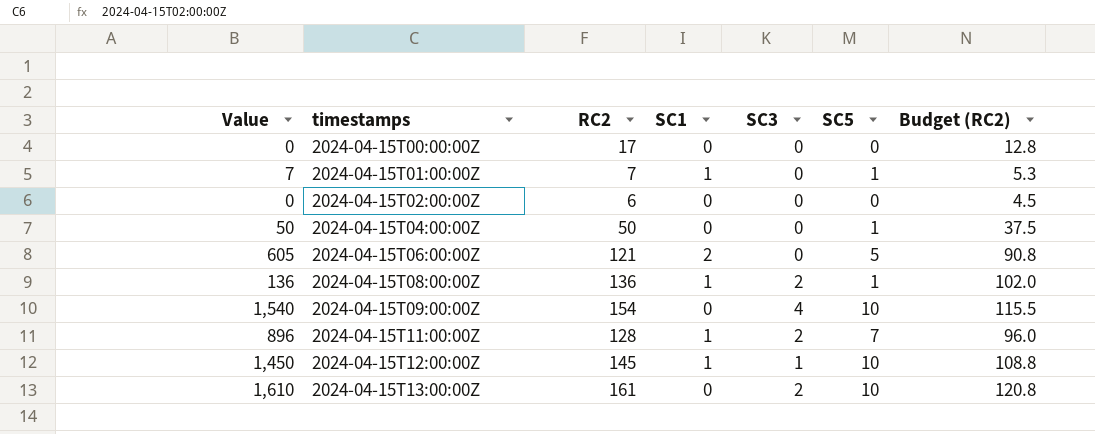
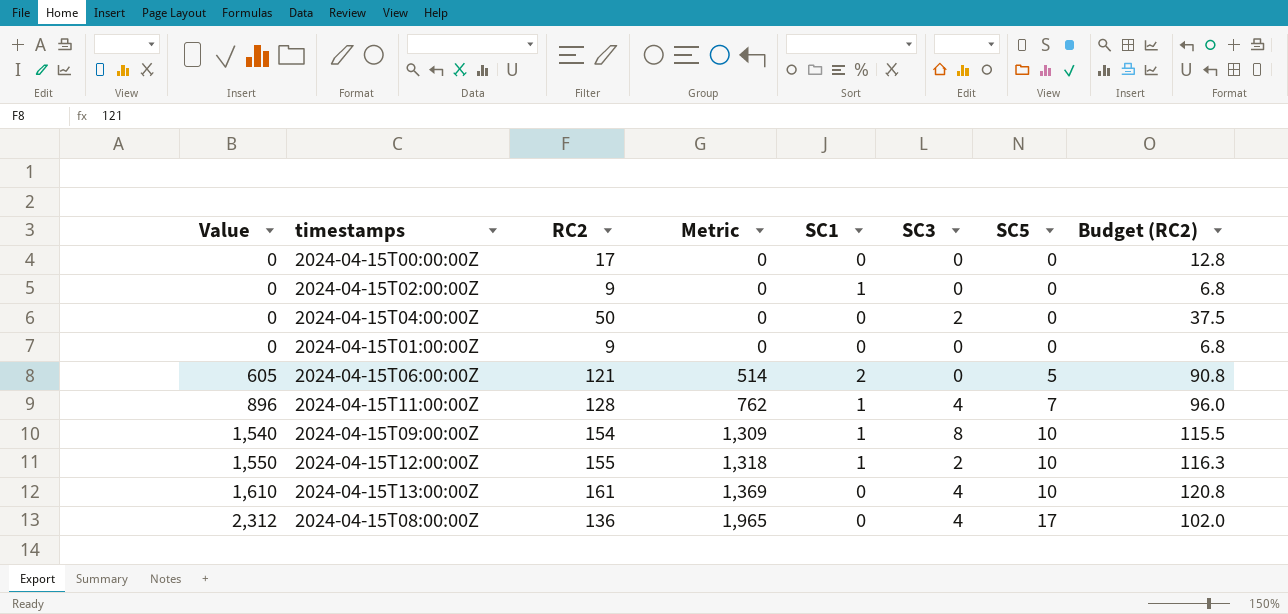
row order: timestamps ascending -> Value ascending
column Metric | formula: none -> [Value] * 0.85
2024-04-15T02:00:00Z | RC2: 6 -> 9
2024-04-15T02:00:00Z | SC1: 0 -> 1
2024-04-15T02:00:00Z | Budget (RC2): 4.5 -> 6.8
2024-04-15T04:00:00Z | Value: 50 -> 0
2024-04-15T04:00:00Z | SC3: 0 -> 2
2024-04-15T04:00:00Z | SC5: 1 -> 0
2024-04-15T01:00:00Z | Value: 7 -> 0
2024-04-15T01:00:00Z | RC2: 7 -> 9
2024-04-15T01:00:00Z | SC1: 1 -> 0
2024-04-15T01:00:00Z | SC5: 1 -> 0
2024-04-15T01:00:00Z | Budget (RC2): 5.3 -> 6.8
2024-04-15T11:00:00Z | SC3: 2 -> 4
2024-04-15T09:00:00Z | SC1: 0 -> 1
2024-04-15T09:00:00Z | SC3: 4 -> 8
2024-04-15T12:00:00Z | Value: 1,450 -> 1,550
2024-04-15T12:00:00Z | RC2: 145 -> 155
2024-04-15T12:00:00Z | SC3: 1 -> 2
2024-04-15T12:00:00Z | Budget (RC2): 108.8 -> 116.3
2024-04-15T13:00:00Z | SC3: 2 -> 4
2024-04-15T08:00:00Z | Value: 136 -> 2,312
2024-04-15T08:00:00Z | SC1: 1 -> 0
2024-04-15T08:00:00Z | SC3: 2 -> 4
2024-04-15T08:00:00Z | SC5: 1 -> 17

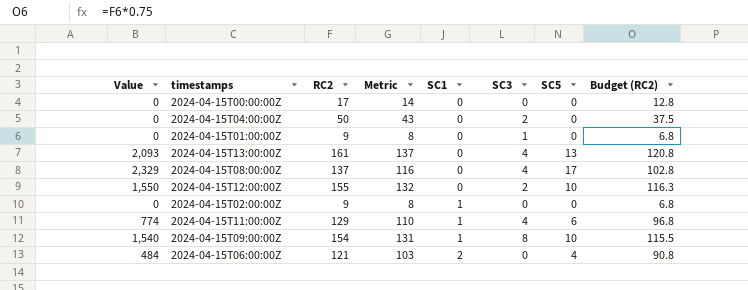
row order: Value ascending -> SC1 ascending
column Metric | formula: [Value] * 0.85 -> [RC2] * 0.85
2024-04-15T01:00:00Z | SC3: 0 -> 1
2024-04-15T13:00:00Z | Value: 1,610 -> 2,093
2024-04-15T13:00:00Z | SC5: 10 -> 13
2024-04-15T08:00:00Z | Value: 2,312 -> 2,329
2024-04-15T08:00:00Z | RC2: 136 -> 137
2024-04-15T08:00:00Z | Budget (RC2): 102.0 -> 102.8
2024-04-15T12:00:00Z | SC1: 1 -> 0
2024-04-15T11:00:00Z | Value: 896 -> 774
2024-04-15T11:00:00Z | RC2: 128 -> 129
2024-04-15T11:00:00Z | SC5: 7 -> 6
2024-04-15T11:00:00Z | Budget (RC2): 96.0 -> 96.8
2024-04-15T06:00:00Z | Value: 605 -> 484
2024-04-15T06:00:00Z | SC5: 5 -> 4

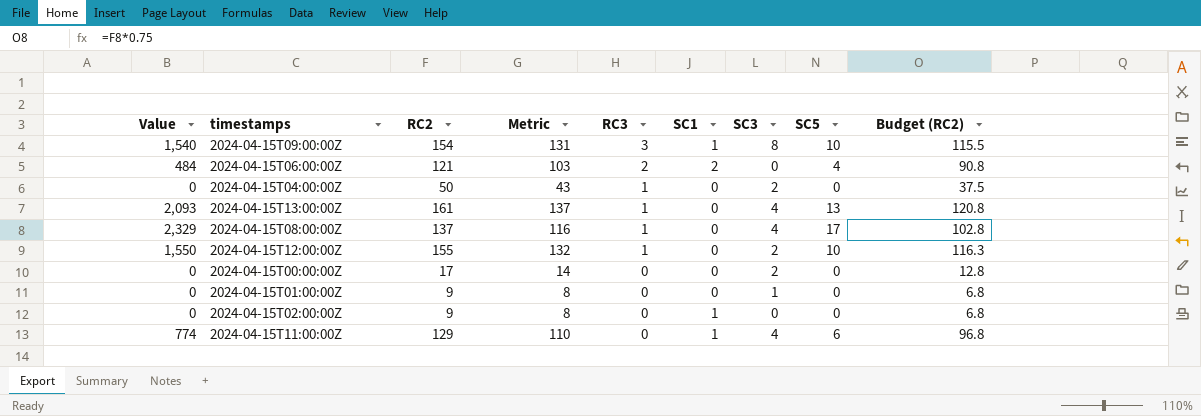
row order: SC1 ascending -> RC3 descending
column RC3 | position: none -> 5
2024-04-15T00:00:00Z | SC3: 0 -> 2

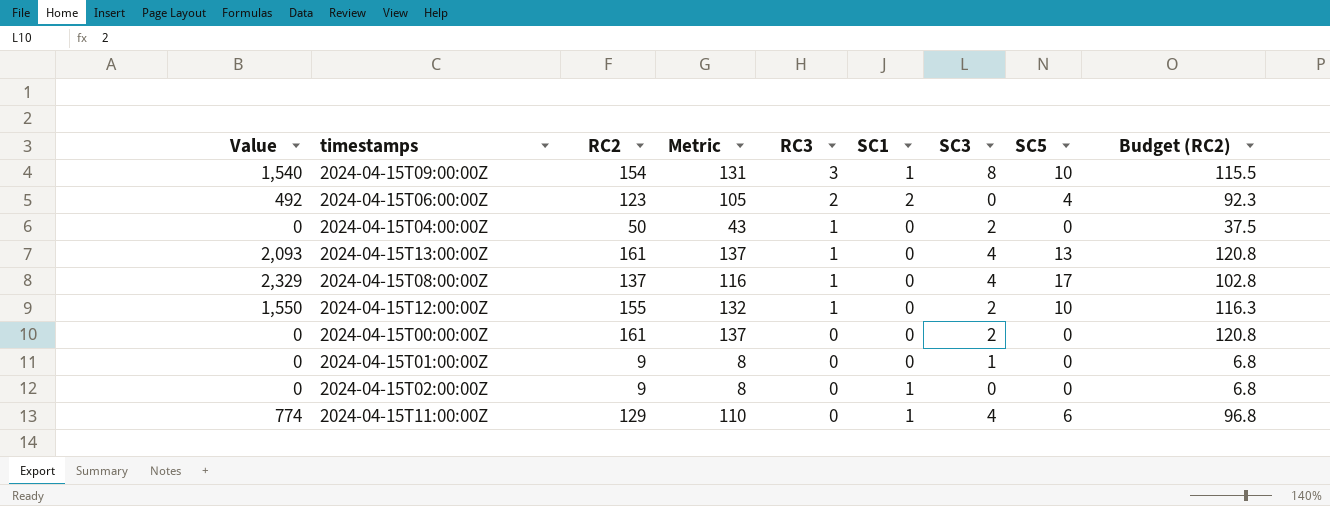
2024-04-15T06:00:00Z | Value: 484 -> 492
2024-04-15T06:00:00Z | RC2: 121 -> 123
2024-04-15T06:00:00Z | Metric: 103 -> 105
2024-04-15T06:00:00Z | Budget (RC2): 90.8 -> 92.3
2024-04-15T00:00:00Z | RC2: 17 -> 161
2024-04-15T00:00:00Z | Metric: 14 -> 137
2024-04-15T00:00:00Z | Budget (RC2): 12.8 -> 120.8

